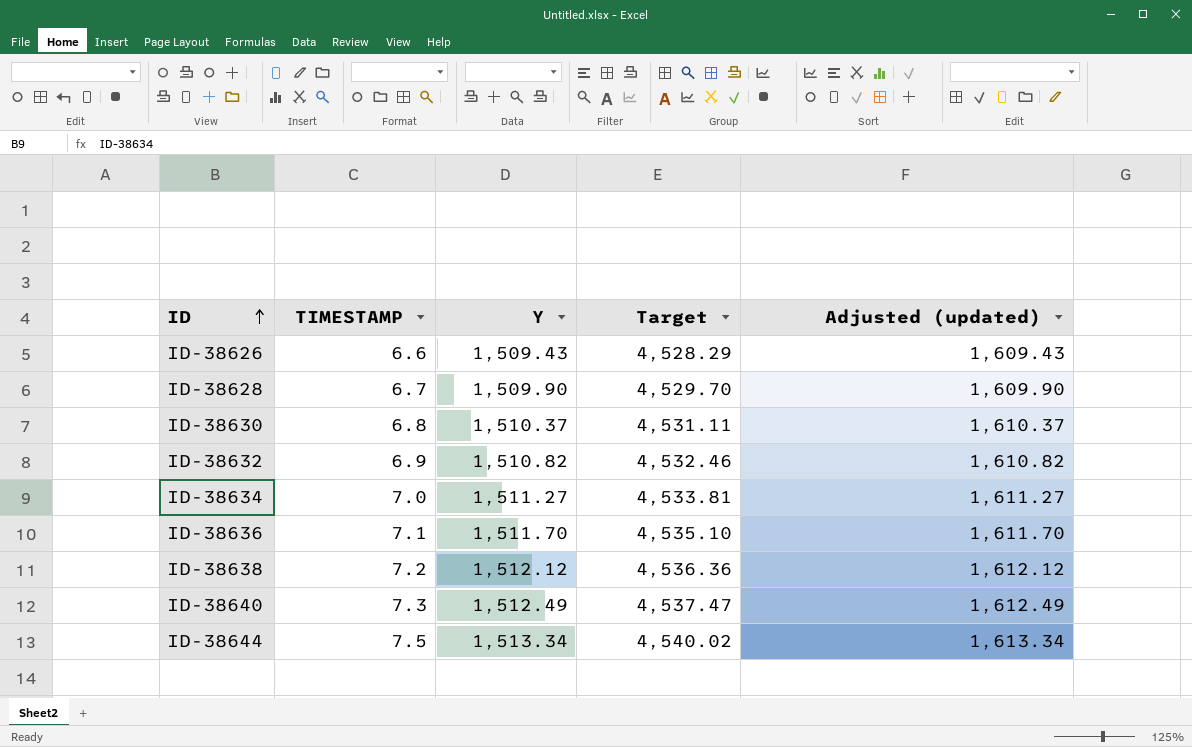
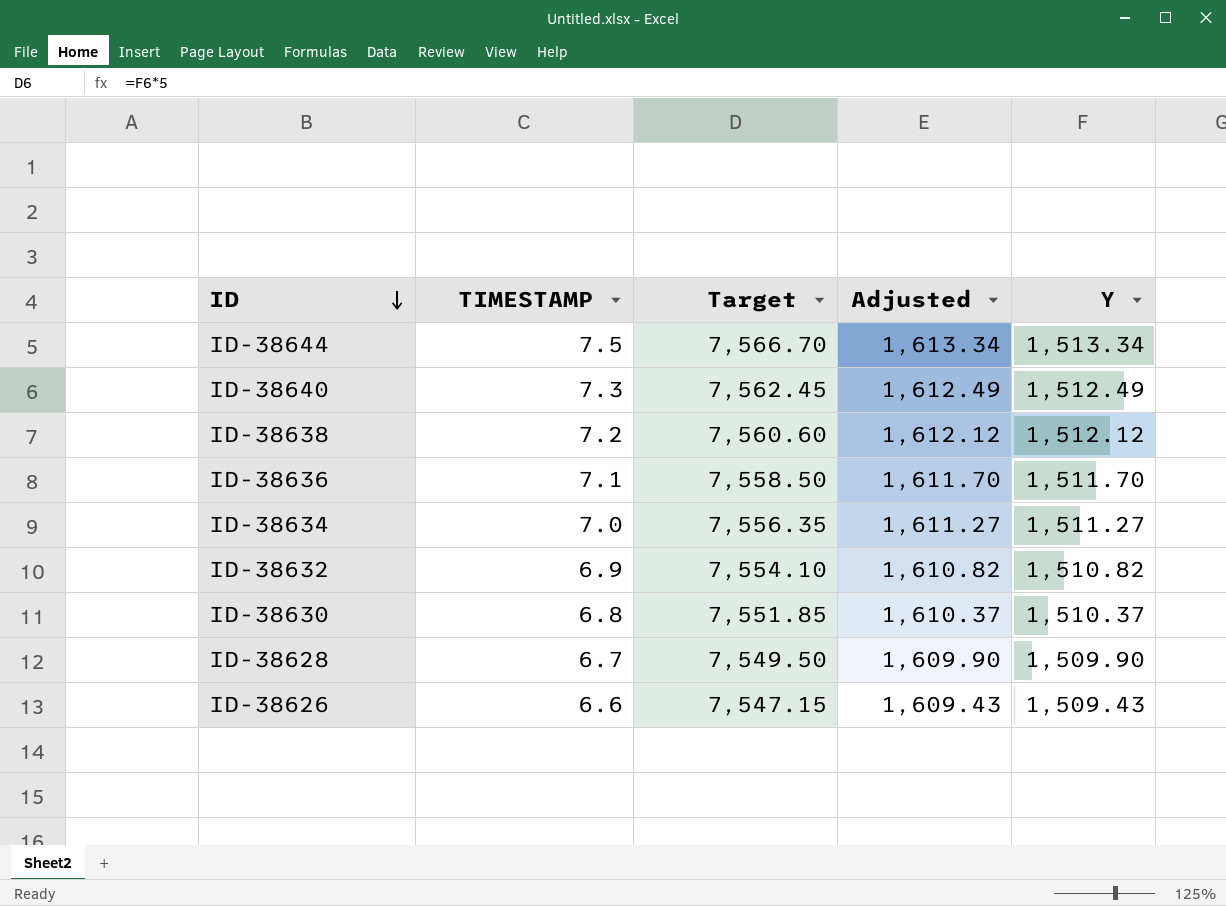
row order: ID ascending -> ID descending
column Target | formula: [Y] * 3 -> [Y] * 5
column name: Adjusted (updated) -> Adjusted
column Y | position: 3 -> 5

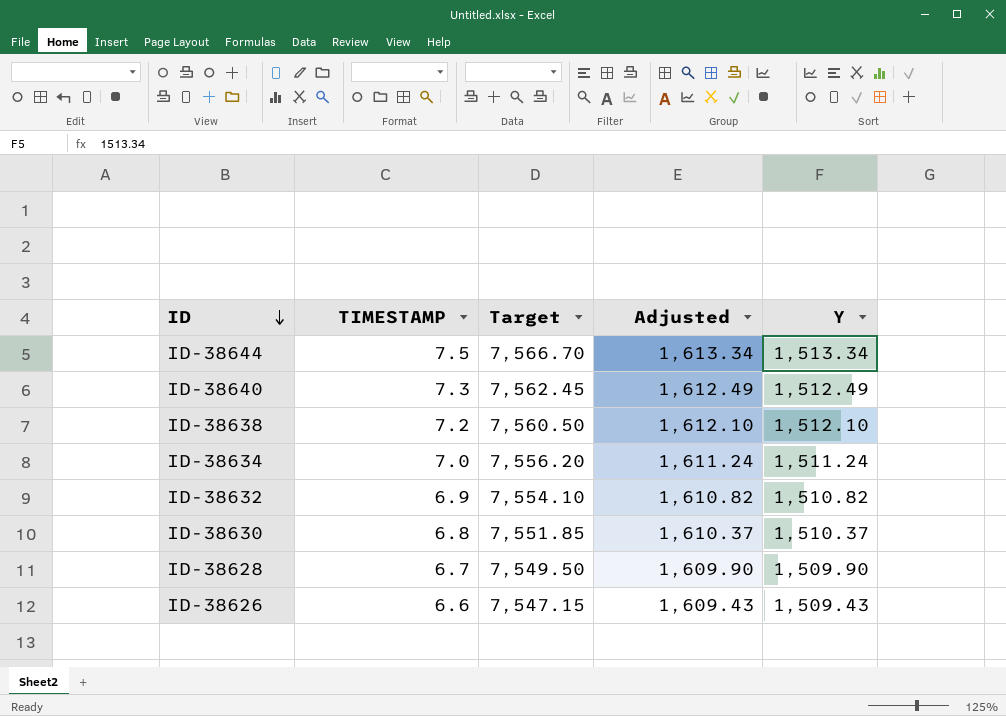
row ID-38636: 7.1 | 7,558.50 | 1,611.70 | 1,511.70 -> none
ID-38638 | Target: 7,560.60 -> 7,560.50
ID-38638 | Adjusted: 1,612.12 -> 1,612.10
ID-38638 | Y: 1,512.12 -> 1,512.10
ID-38634 | Target: 7,556.35 -> 7,556.20
ID-38634 | Adjusted: 1,611.27 -> 1,611.24
ID-38634 | Y: 1,511.27 -> 1,511.24

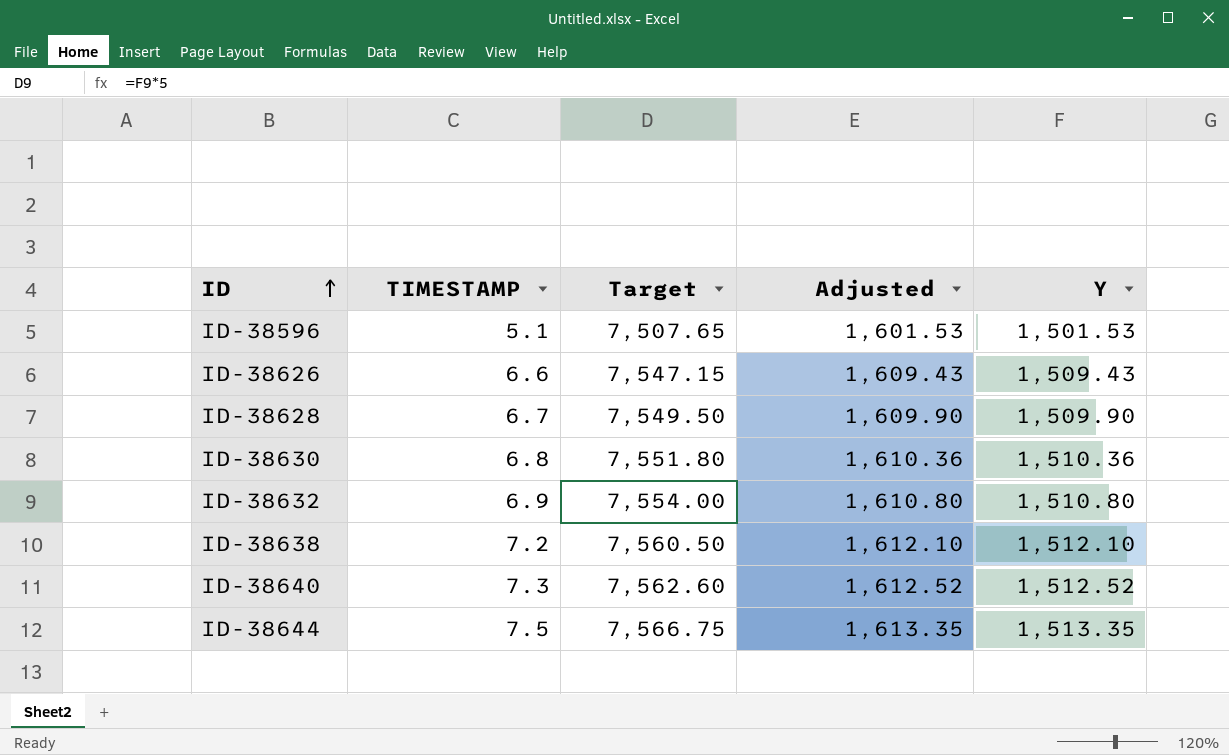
row order: ID descending -> ID ascending
row ID-38634: 7.0 | 7,556.20 | 1,611.24 | 1,511.24 -> none
row ID-38596: none -> 5.1 | 7,507.65 | 1,601.53 | 1,501.53
ID-38630 | Target: 7,551.85 -> 7,551.80
ID-38630 | Adjusted: 1,610.37 -> 1,610.36
ID-38630 | Y: 1,510.37 -> 1,510.36
ID-38632 | Target: 7,554.10 -> 7,554.00
ID-38632 | Adjusted: 1,610.82 -> 1,610.80
ID-38632 | Y: 1,510.82 -> 1,510.80
ID-38640 | Target: 7,562.45 -> 7,562.60
ID-38640 | Adjusted: 1,612.49 -> 1,612.52
ID-38640 | Y: 1,512.49 -> 1,512.52
ID-38644 | Target: 7,566.70 -> 7,566.75
ID-38644 | Adjusted: 1,613.34 -> 1,613.35
ID-38644 | Y: 1,513.34 -> 1,513.35

